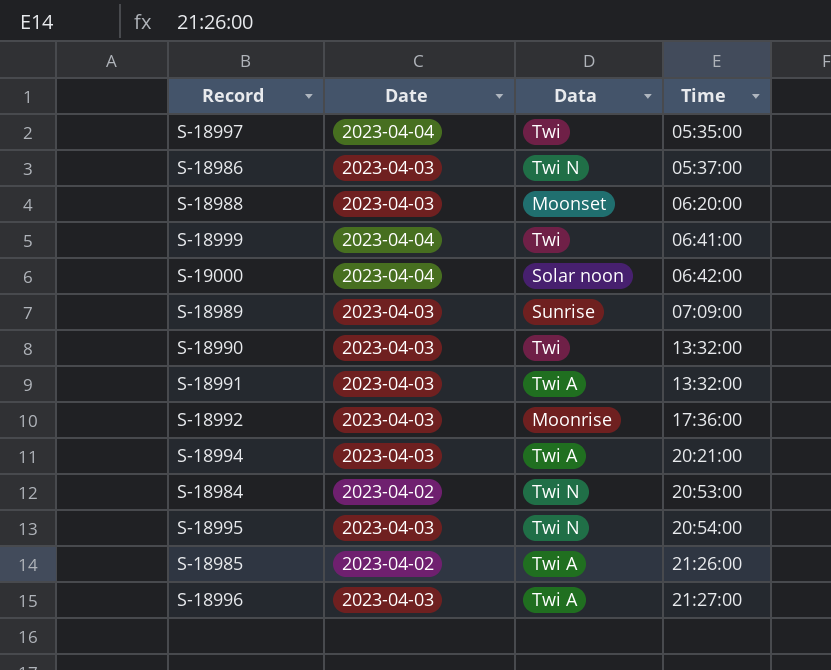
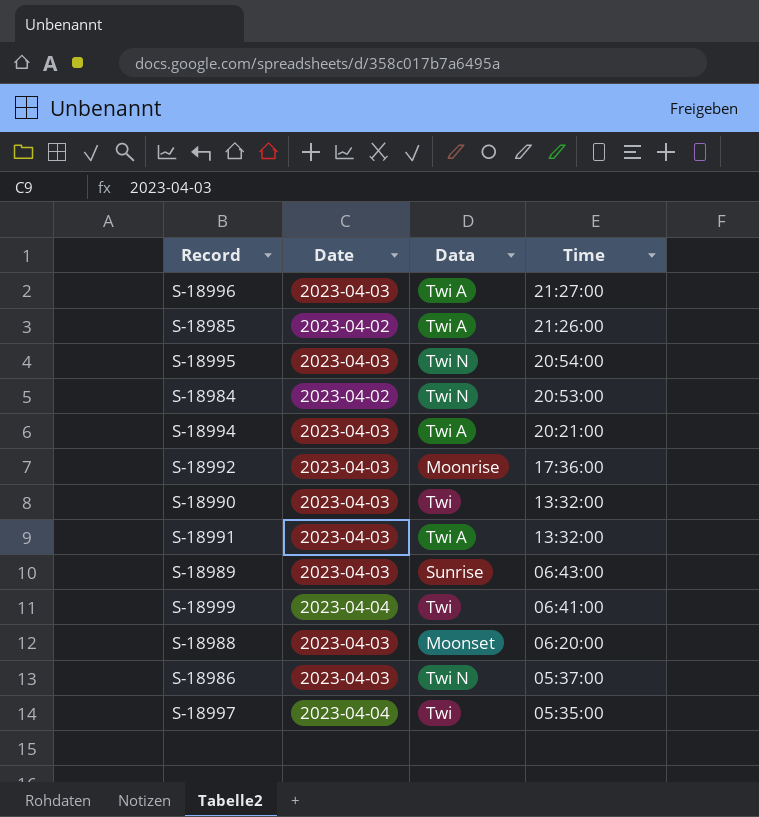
row order: Time ascending -> Time descending
row S-19000: 2023-04-04 | Solar noon | 06:42:00 -> none
S-18989 | Time: 07:09:00 -> 06:43:00

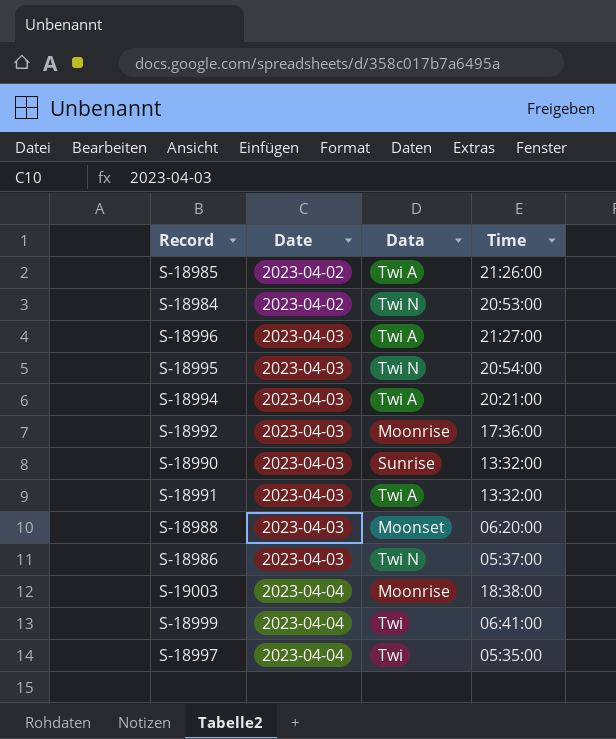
row order: Time descending -> Date ascending
row S-18989: 2023-04-03 | Sunrise | 06:43:00 -> none
S-18990 | Data: Twi -> Sunrise
row S-19003: none -> 2023-04-04 | Moonrise | 18:38:00

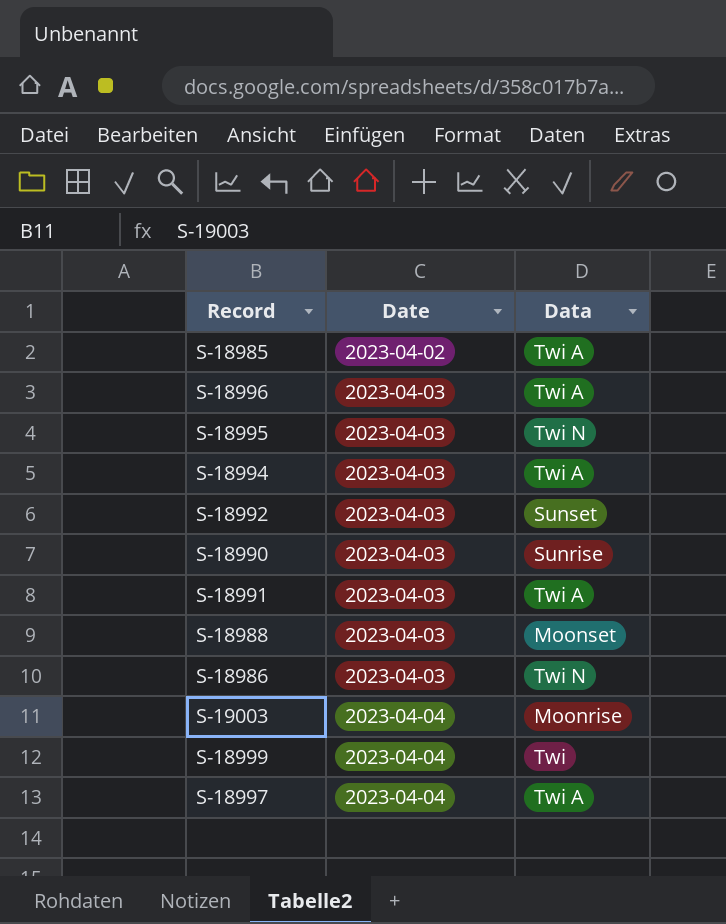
column Time | position: 4 -> none
row S-18984: 2023-04-02 | Twi N | 20:53:00 -> none
S-18992 | Data: Moonrise -> Sunset
S-18997 | Data: Twi -> Twi A

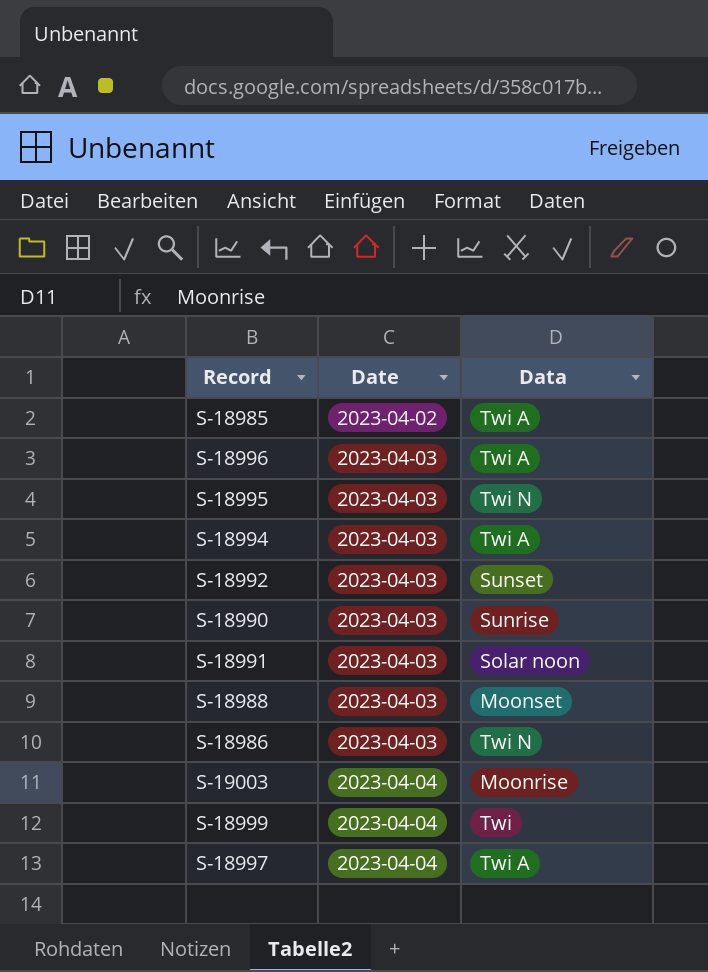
S-18991 | Data: Twi A -> Solar noon

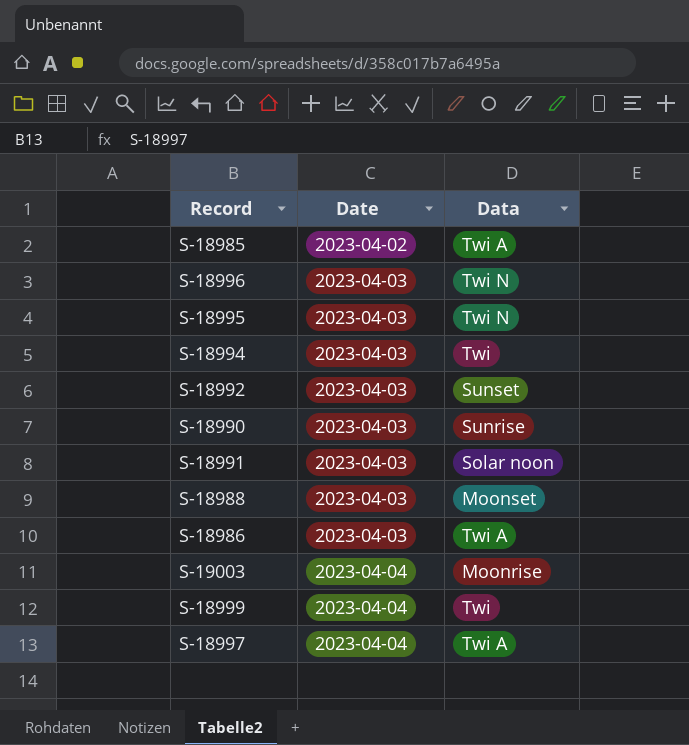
S-18996 | Data: Twi A -> Twi N
S-18994 | Data: Twi A -> Twi
S-18986 | Data: Twi N -> Twi A

